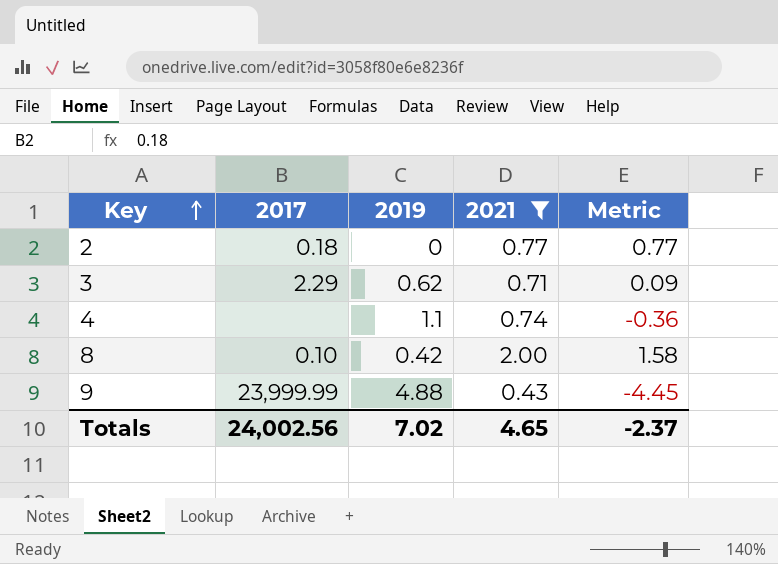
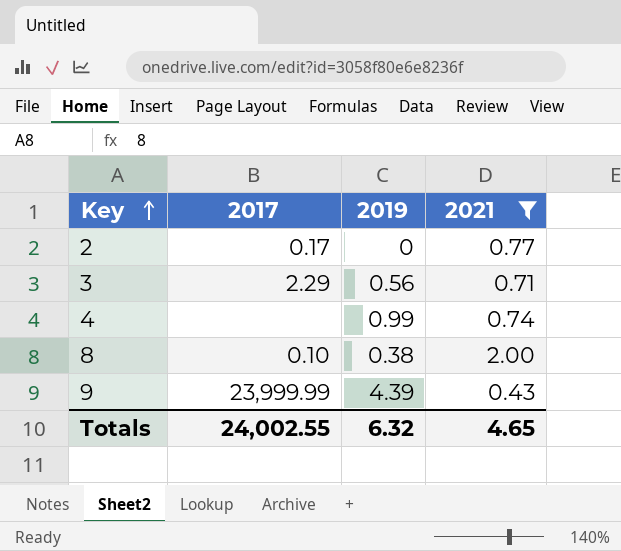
column Metric | formula: [2021] - [2019] -> none
2 | 2017: 0.18 -> 0.17
3 | 2019: 0.62 -> 0.56
4 | 2019: 1.1 -> 0.99
8 | 2019: 0.42 -> 0.38
9 | 2019: 4.88 -> 4.39
Totals | 2017: 24,002.56 -> 24,002.55
Totals | 2019: 7.02 -> 6.32

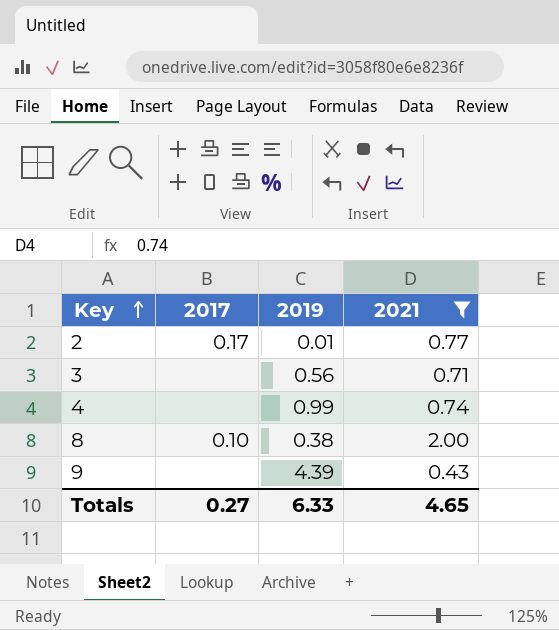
2 | 2019: 0 -> 0.01
3 | 2017: 2.29 -> none
9 | 2017: 23,999.99 -> none
Totals | 2017: 24,002.55 -> 0.27
Totals | 2019: 6.32 -> 6.33

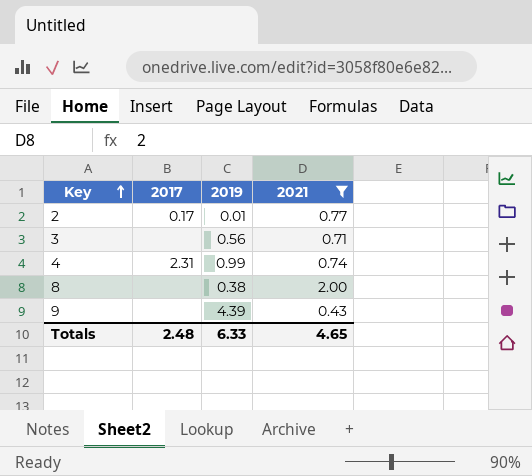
4 | 2017: none -> 2.31
8 | 2017: 0.10 -> none
Totals | 2017: 0.27 -> 2.48

